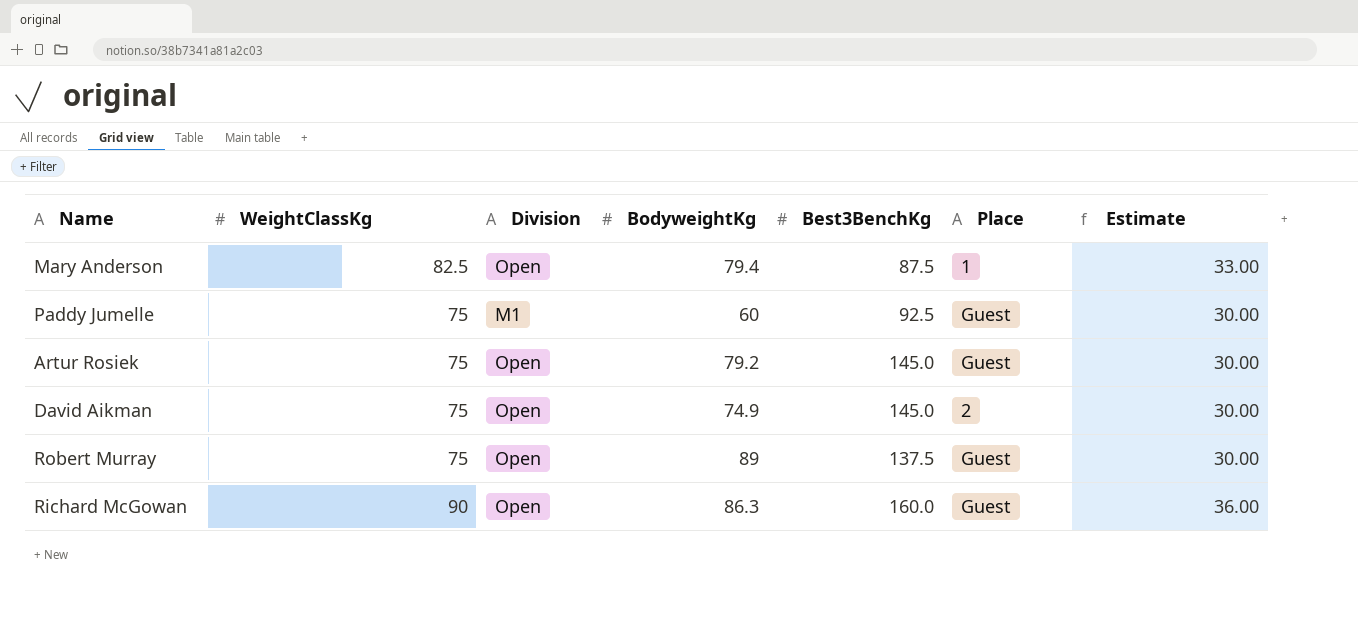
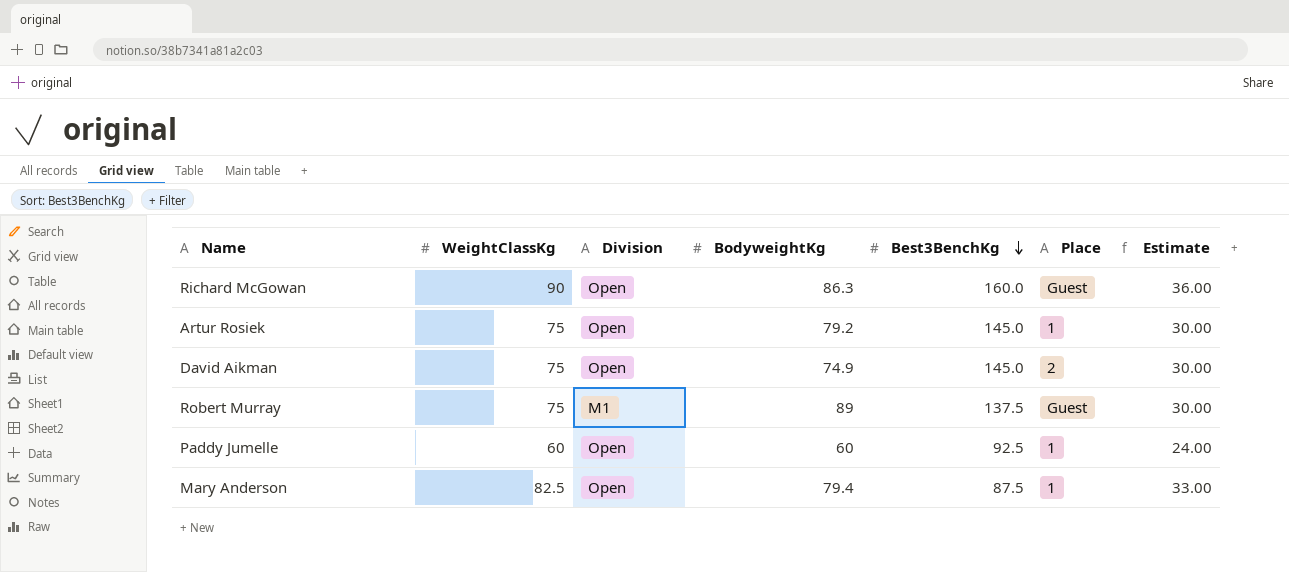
row order: none -> Best3BenchKg descending
Artur Rosiek | Place: Guest -> 1
Robert Murray | Division: Open -> M1
Paddy Jumelle | WeightClassKg: 75 -> 60
Paddy Jumelle | Division: M1 -> Open
Paddy Jumelle | Place: Guest -> 1
Paddy Jumelle | Estimate: 30.00 -> 24.00

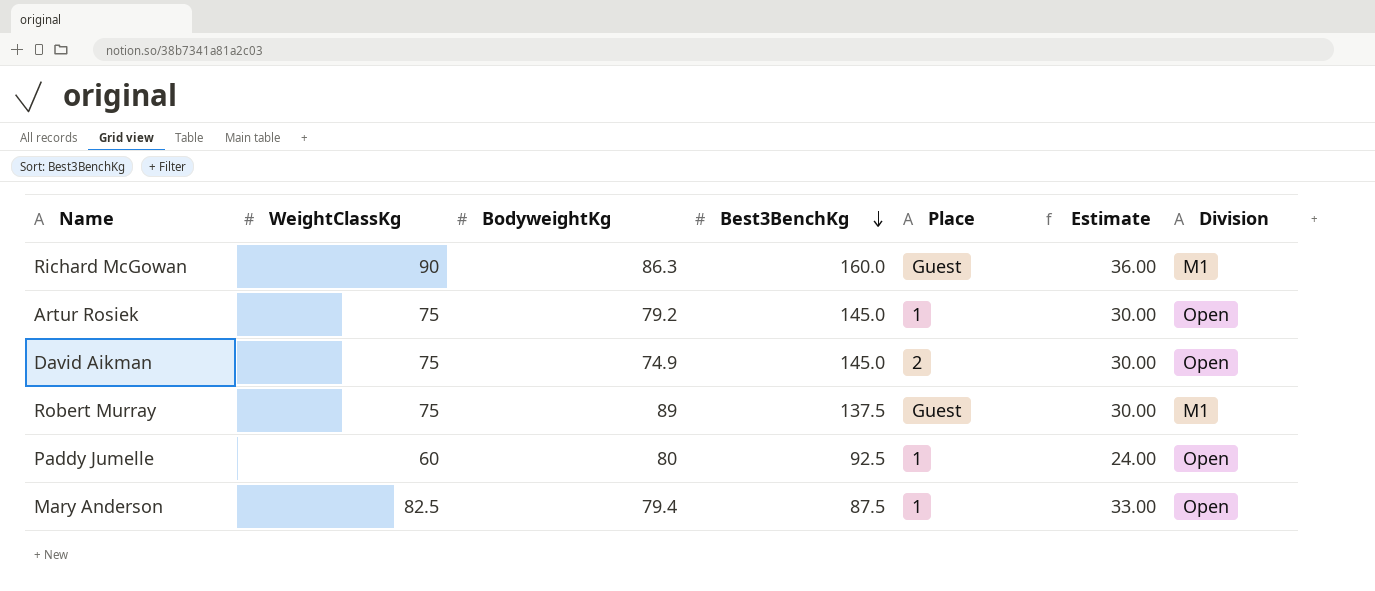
column Division | position: 3 -> 7
Richard McGowan | Division: Open -> M1
Paddy Jumelle | BodyweightKg: 60 -> 80

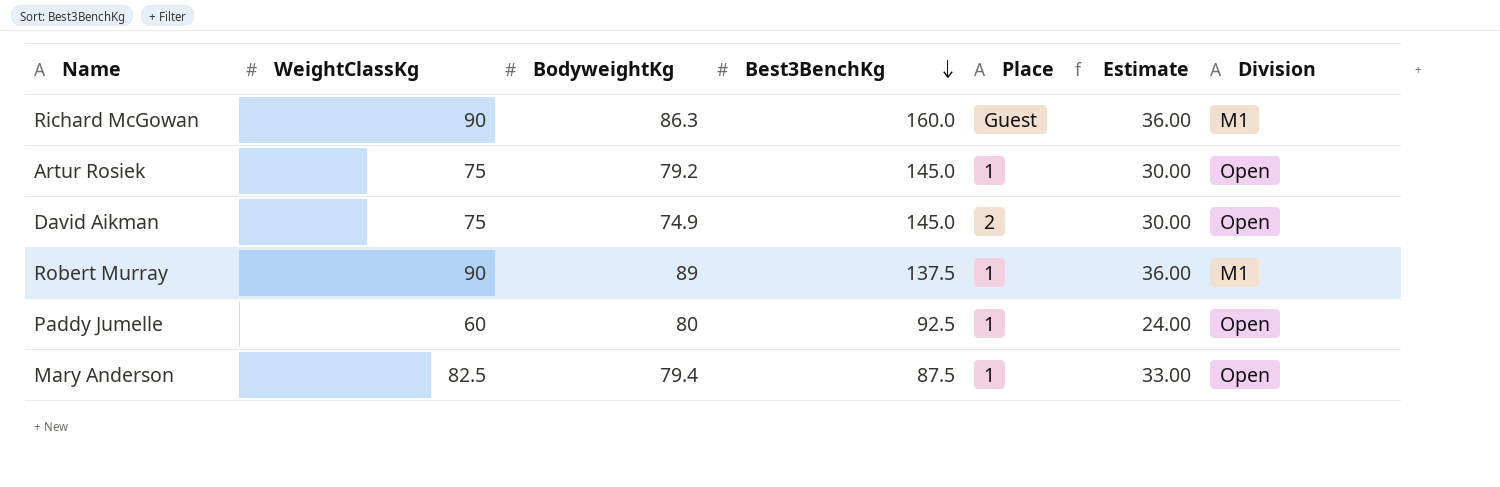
Robert Murray | WeightClassKg: 75 -> 90
Robert Murray | Place: Guest -> 1
Robert Murray | Estimate: 30.00 -> 36.00

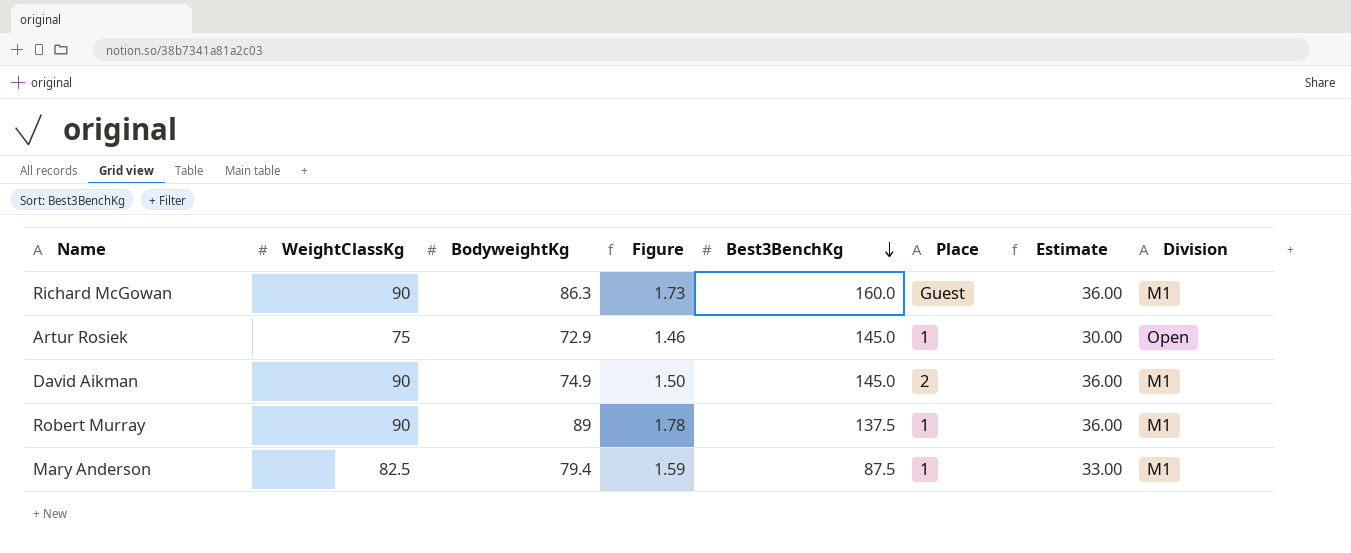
column Figure | formula: none -> [BodyweightKg] * 0.02
row Paddy Jumelle: 60 | 80 | 92.5 | 1 | 24.00 | Open -> none
Artur Rosiek | BodyweightKg: 79.2 -> 72.9
David Aikman | WeightClassKg: 75 -> 90
David Aikman | Estimate: 30.00 -> 36.00
David Aikman | Division: Open -> M1
Mary Anderson | Division: Open -> M1

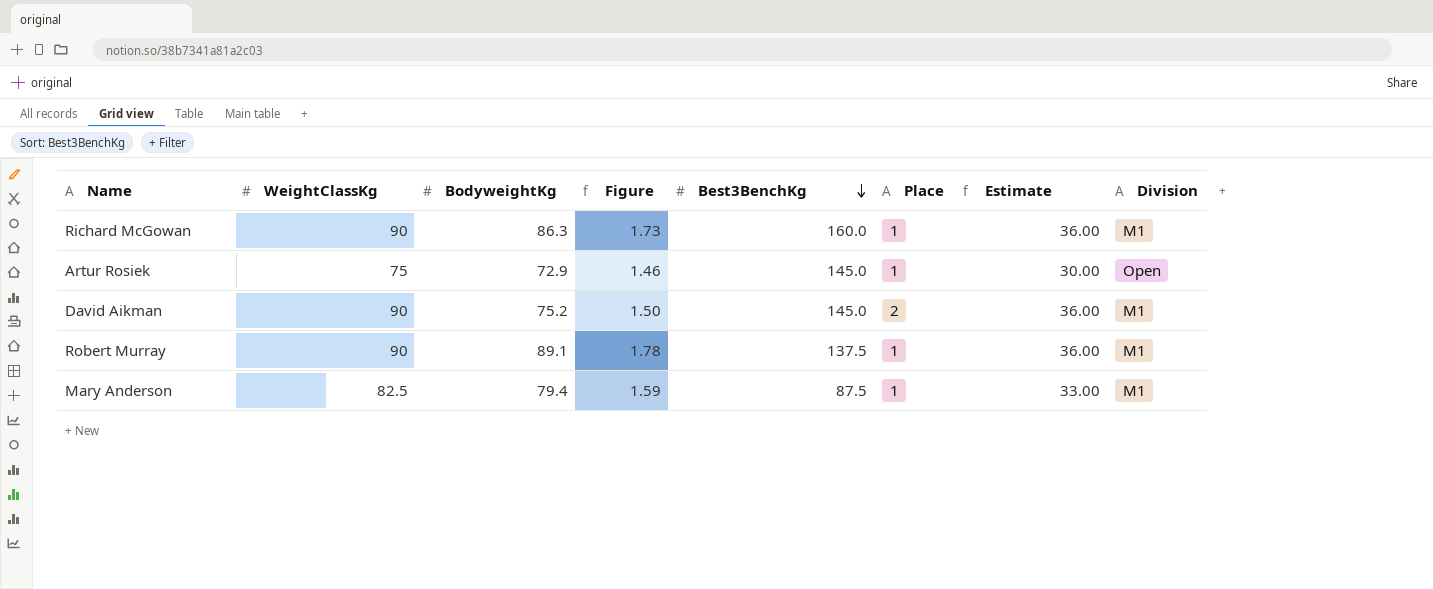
Richard McGowan | Place: Guest -> 1
David Aikman | BodyweightKg: 74.9 -> 75.2
Robert Murray | BodyweightKg: 89 -> 89.1

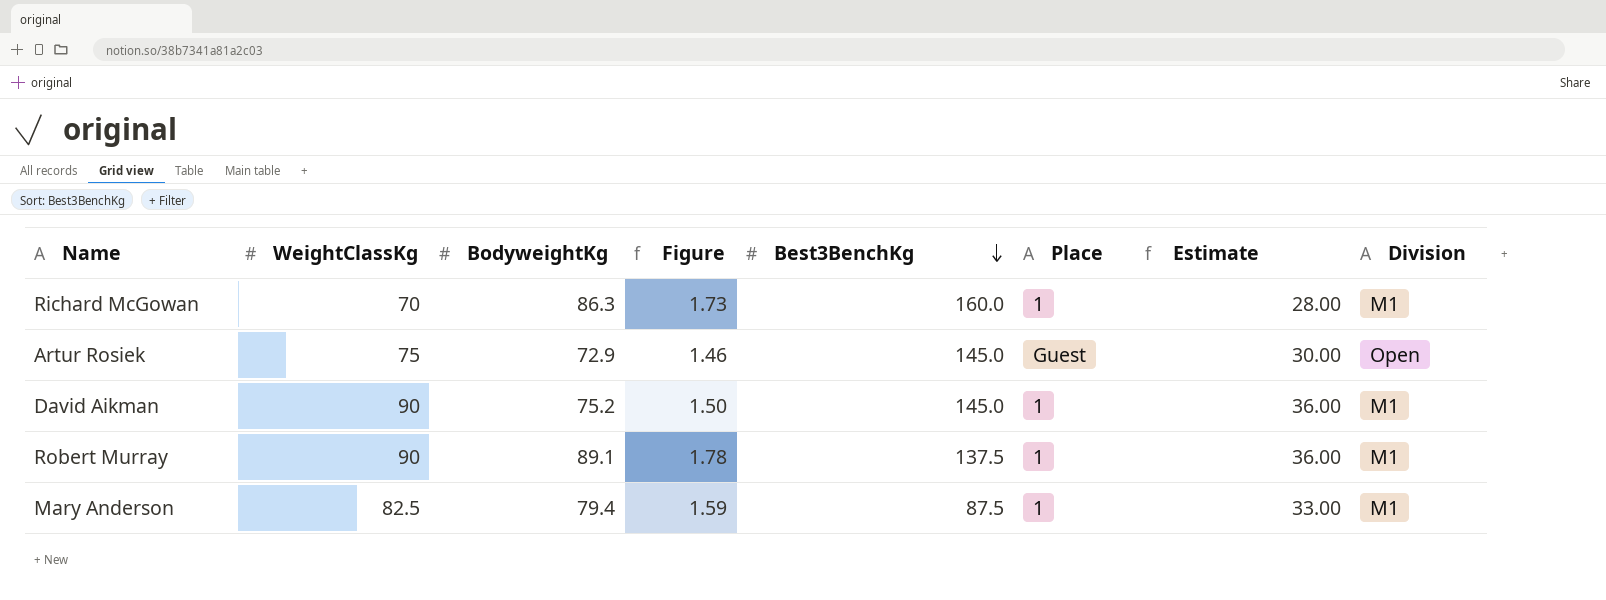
Richard McGowan | WeightClassKg: 90 -> 70
Richard McGowan | Estimate: 36.00 -> 28.00
Artur Rosiek | Place: 1 -> Guest
David Aikman | Place: 2 -> 1

